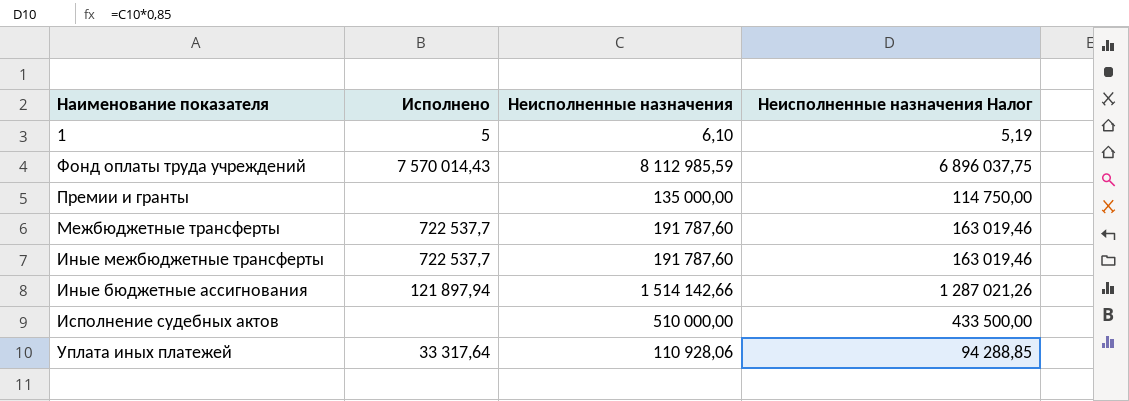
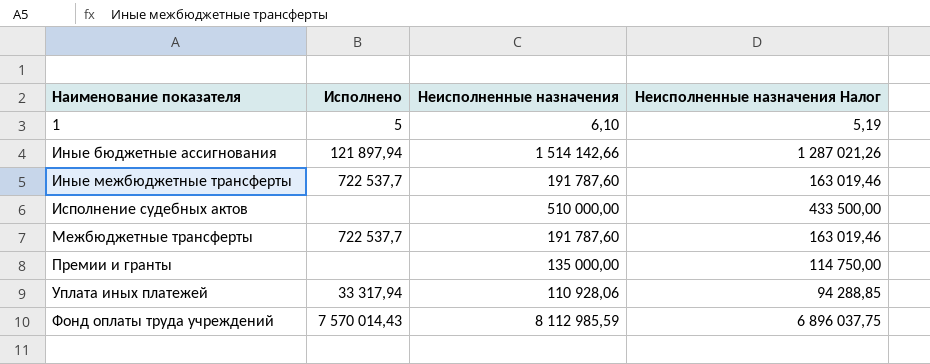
row order: none -> Наименование показателя ascending
Уплата иных платежей | Исполнено: 33 317,64 -> 33 317,94

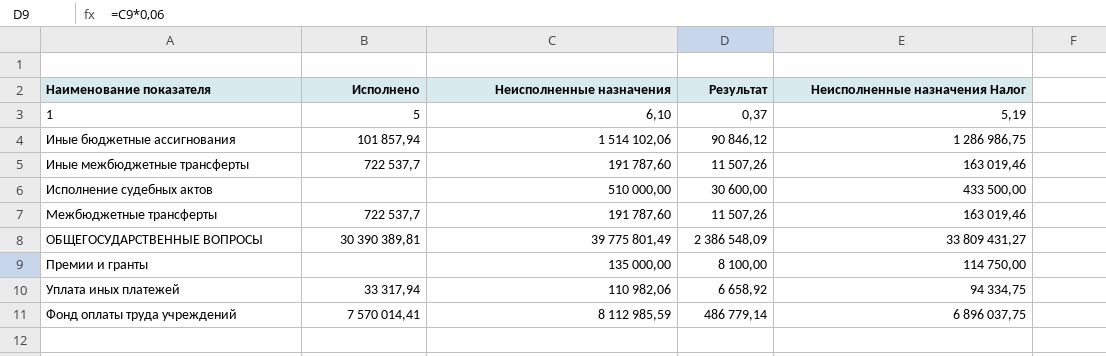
column Результат | formula: none -> [Неисполненные назначения] * 0,06
Иные бюджетные ассигнования | Исполнено: 121 897,94 -> 101 857,94
Иные бюджетные ассигнования | Неисполненные назначения: 1 514 142,66 -> 1 514 102,06
Иные бюджетные ассигнования | Неисполненные назначения Налог: 1 287 021,26 -> 1 286 986,75
row ОБЩЕГОСУДАРСТВЕННЫЕ ВОПРОСЫ: none -> 30 390 389,81 | 39 775 801,49 | 2 386 548,09 | 33 809 431,27
Уплата иных платежей | Неисполненные назначения: 110 928,06 -> 110 982,06
Уплата иных платежей | Неисполненные назначения Налог: 94 288,85 -> 94 334,75
Фонд оплаты труда учреждений | Исполнено: 7 570 014,43 -> 7 570 014,41

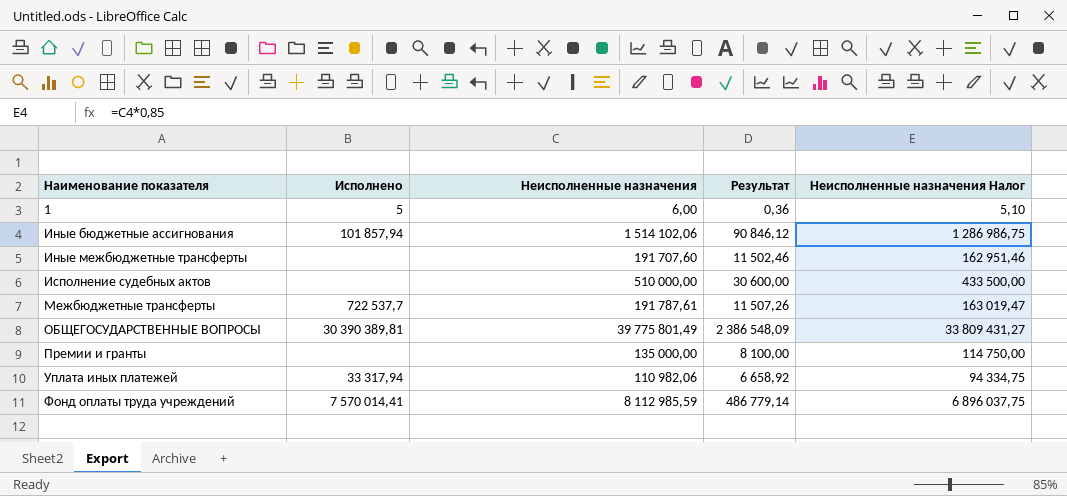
1 | Неисполненные назначения: 6,10 -> 6,00
1 | Результат: 0,37 -> 0,36
1 | Неисполненные назначения Налог: 5,19 -> 5,10
Иные межбюджетные трансферты | Исполнено: 722 537,7 -> none
Иные межбюджетные трансферты | Неисполненные назначения: 191 787,60 -> 191 707,60
Иные межбюджетные трансферты | Результат: 11 507,26 -> 11 502,46
Иные межбюджетные трансферты | Неисполненные назначения Налог: 163 019,46 -> 162 951,46
Межбюджетные трансферты | Неисполненные назначения: 191 787,60 -> 191 787,61
Межбюджетные трансферты | Неисполненные назначения Налог: 163 019,46 -> 163 019,47

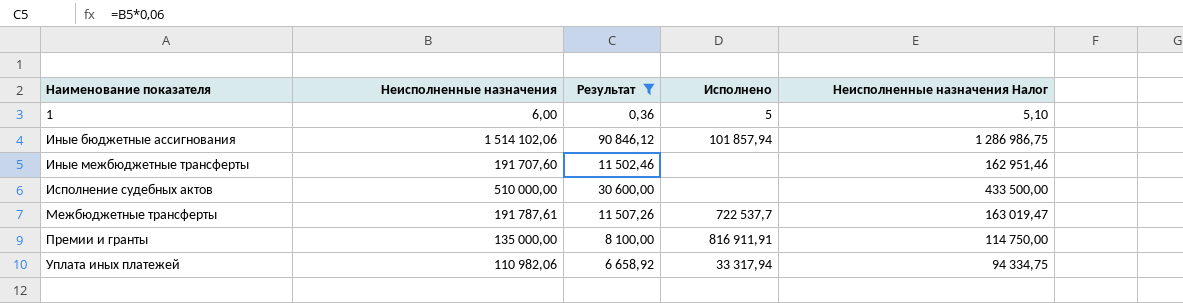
filter: none -> Результат <= 90 846,12
column Исполнено | position: 2 -> 4
Премии и гранты | Исполнено: none -> 816 911,91

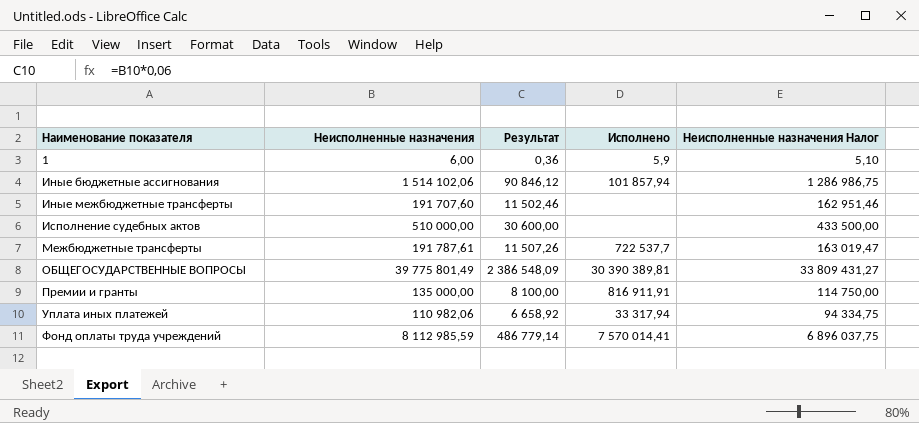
filter: Результат <= 90 846,12 -> none
1 | Исполнено: 5 -> 5,9

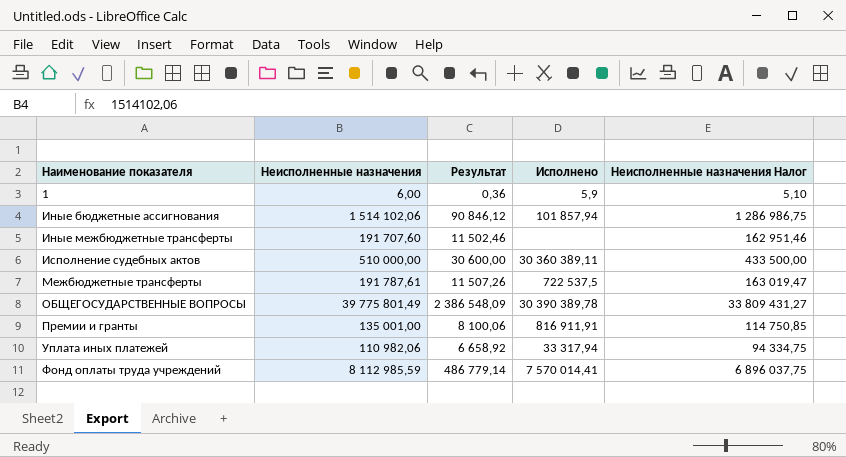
Исполнение судебных актов | Исполнено: none -> 30 360 389,11
Межбюджетные трансферты | Исполнено: 722 537,7 -> 722 537,5
ОБЩЕГОСУДАРСТВЕННЫЕ ВОПРОСЫ | Исполнено: 30 390 389,81 -> 30 390 389,78
Премии и гранты | Неисполненные назначения: 135 000,00 -> 135 001,00
Премии и гранты | Результат: 8 100,00 -> 8 100,06
Премии и гранты | Неисполненные назначения Налог: 114 750,00 -> 114 750,85

